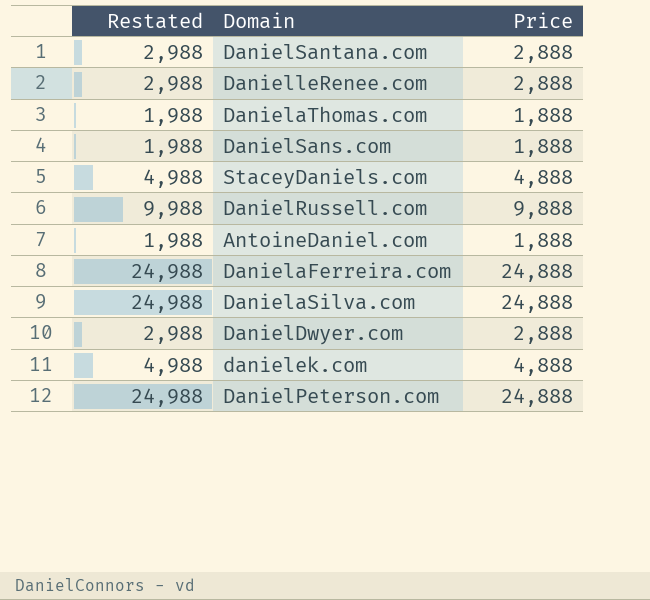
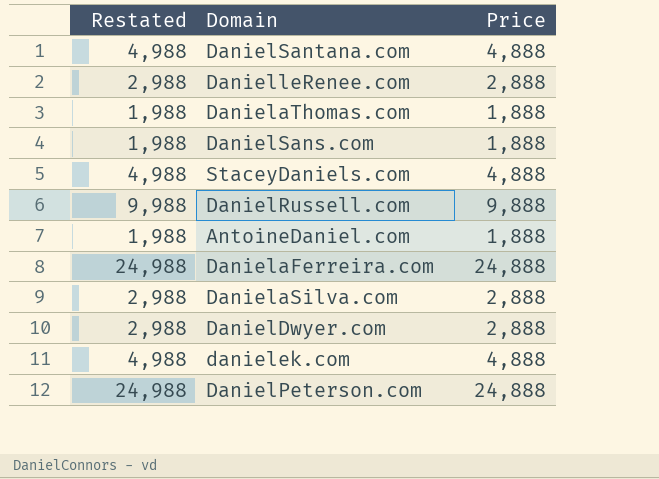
DanielSantana.com | Restated: 2,988 -> 4,988
DanielSantana.com | Price: 2,888 -> 4,888
DanielaSilva.com | Restated: 24,988 -> 2,988
DanielaSilva.com | Price: 24,888 -> 2,888

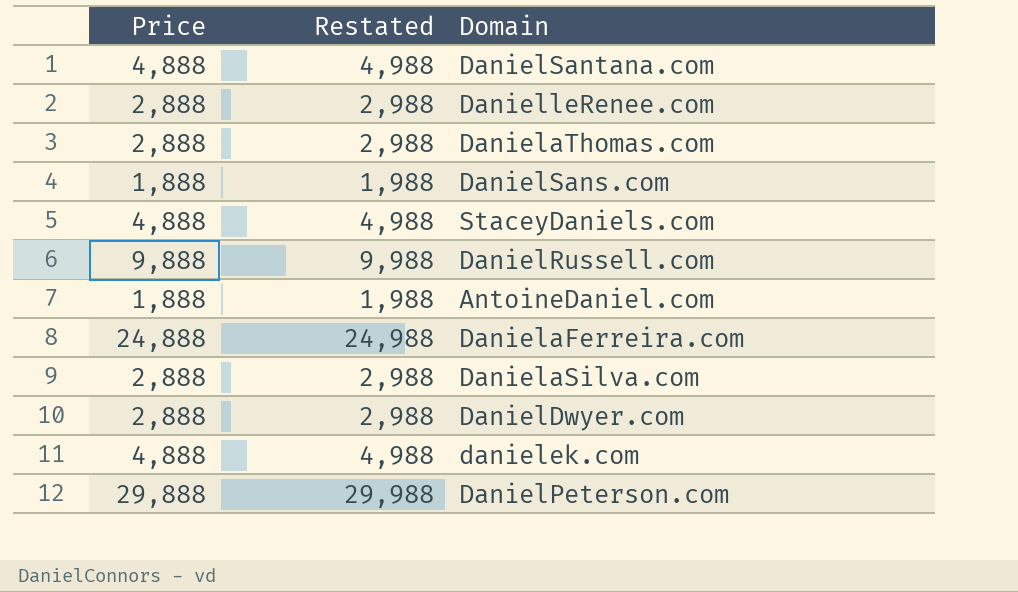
column Price | position: 3 -> 1
DanielaThomas.com | Price: 1,888 -> 2,888
DanielaThomas.com | Restated: 1,988 -> 2,988
DanielPeterson.com | Price: 24,888 -> 29,888
DanielPeterson.com | Restated: 24,988 -> 29,988

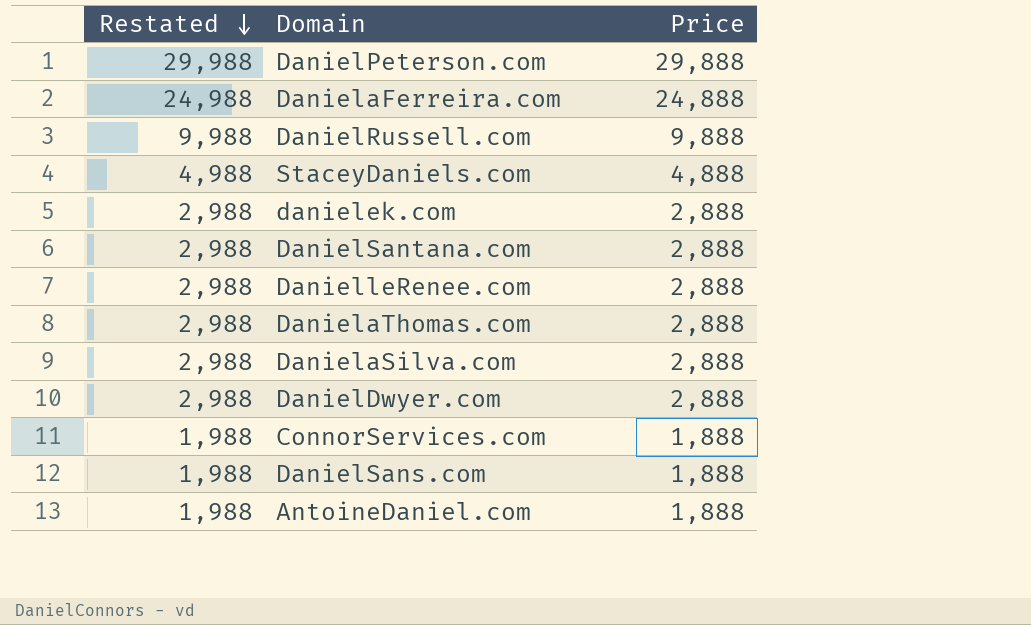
row order: none -> Restated descending
column Price | position: 1 -> 3
danielek.com | Restated: 4,988 -> 2,988
danielek.com | Price: 4,888 -> 2,888
DanielSantana.com | Restated: 4,988 -> 2,988
DanielSantana.com | Price: 4,888 -> 2,888
row ConnorServices.com: none -> 1,988 | 1,888

